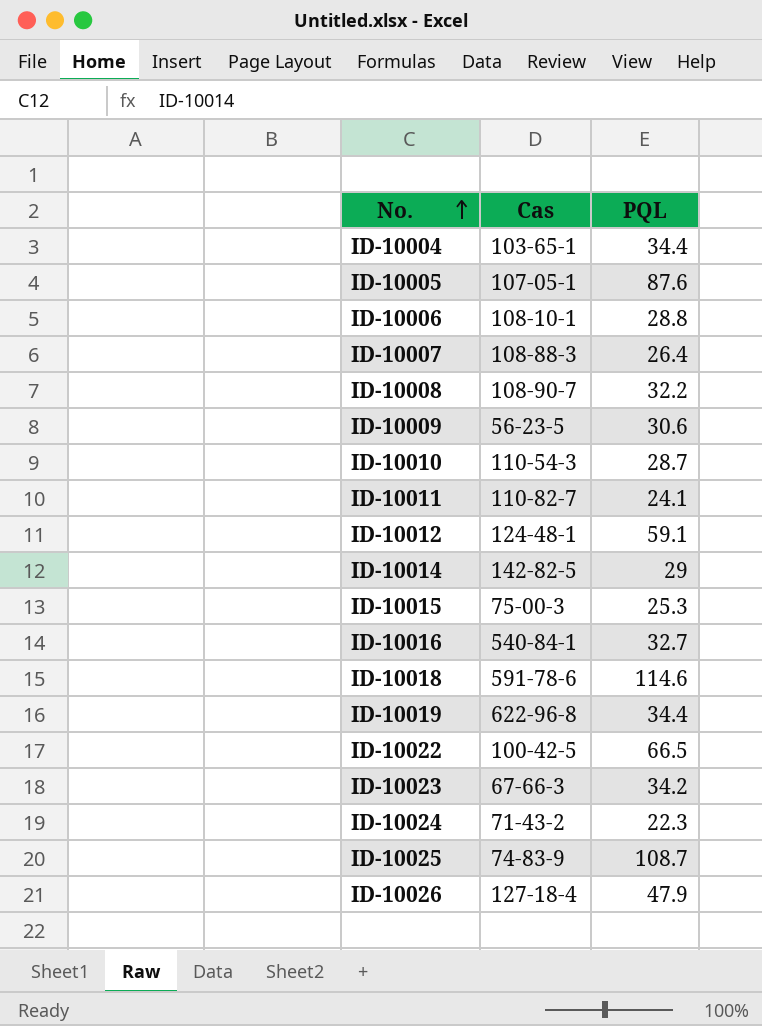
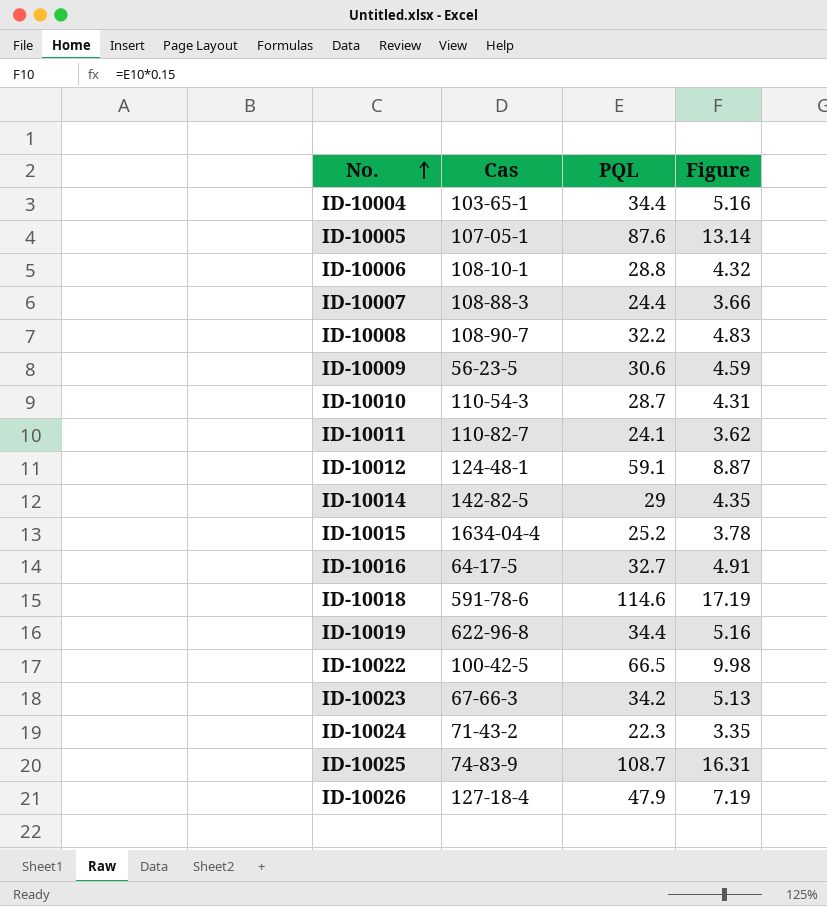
column Figure | formula: none -> [PQL] * 0.15
ID-10007 | PQL: 26.4 -> 24.4
ID-10015 | Cas: 75-00-3 -> 1634-04-4
ID-10015 | PQL: 25.3 -> 25.2
ID-10016 | Cas: 540-84-1 -> 64-17-5

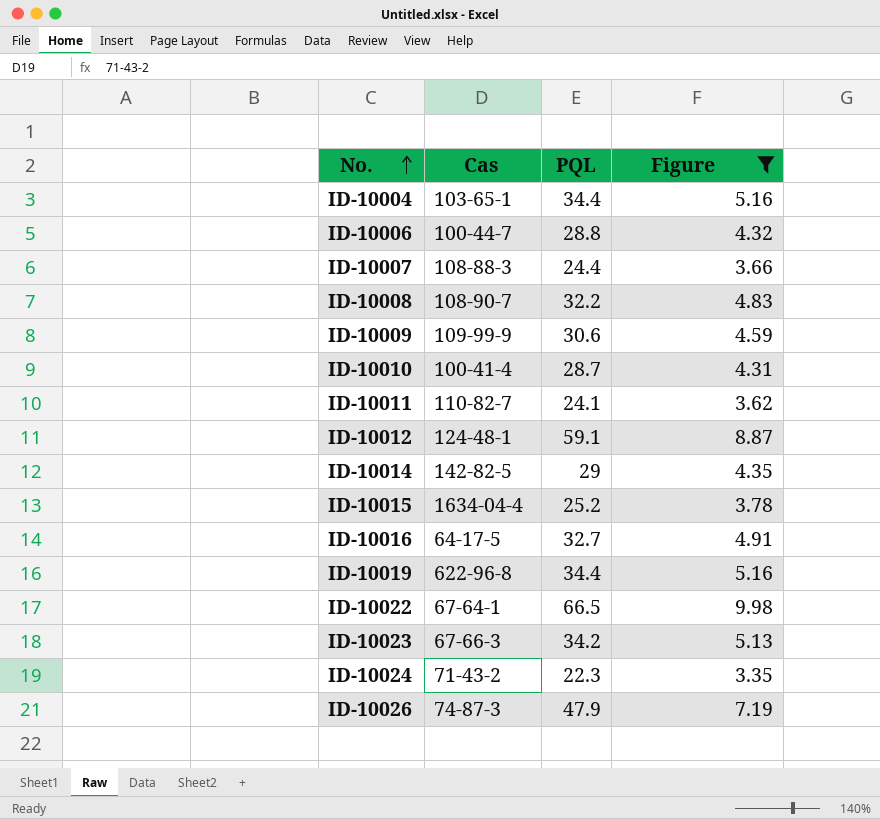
filter: none -> Figure <= 9.98
ID-10006 | Cas: 108-10-1 -> 100-44-7
ID-10009 | Cas: 56-23-5 -> 109-99-9
ID-10010 | Cas: 110-54-3 -> 100-41-4
ID-10022 | Cas: 100-42-5 -> 67-64-1
ID-10026 | Cas: 127-18-4 -> 74-87-3

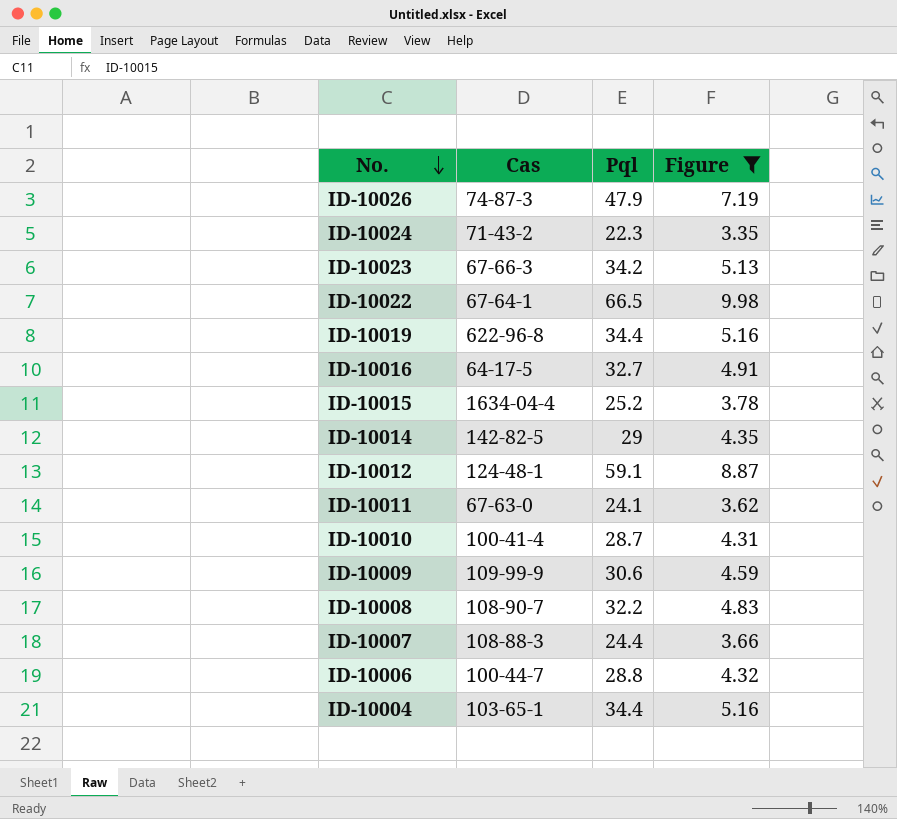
row order: No. ascending -> No. descending
column name: PQL -> Pql
ID-10011 | Cas: 110-82-7 -> 67-63-0

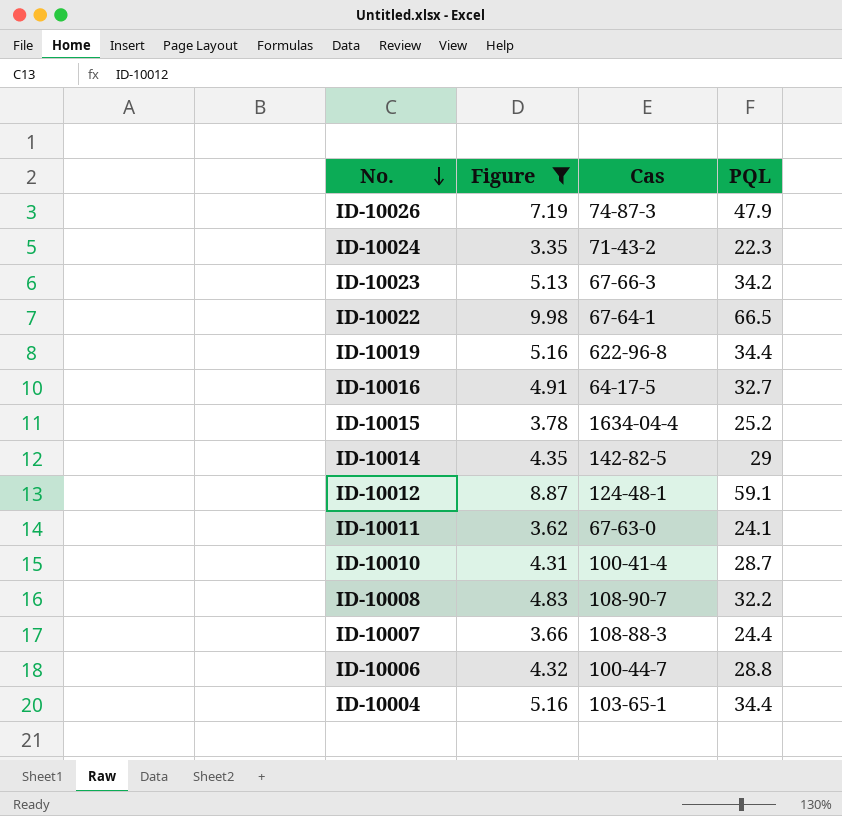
column Figure | position: 4 -> 2
column name: Pql -> PQL
row ID-10009: 109-99-9 | 30.6 | 4.59 -> none

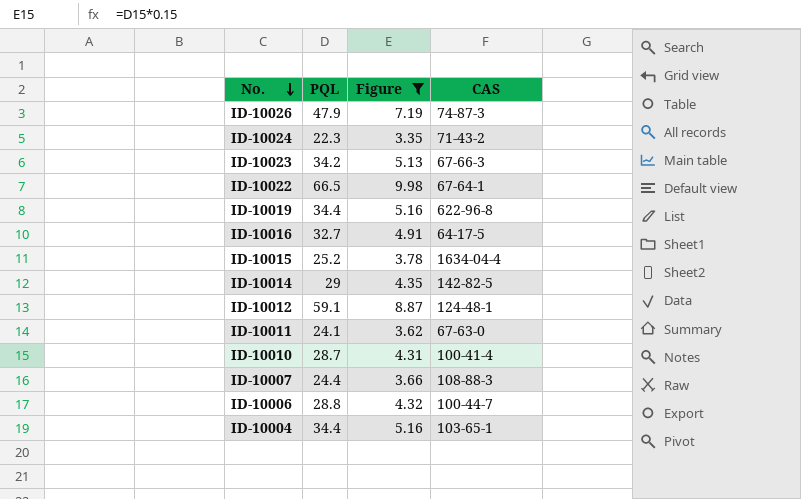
column PQL | position: 4 -> 2
column name: Cas -> CAS
row ID-10008: 4.83 | 108-90-7 | 32.2 -> none

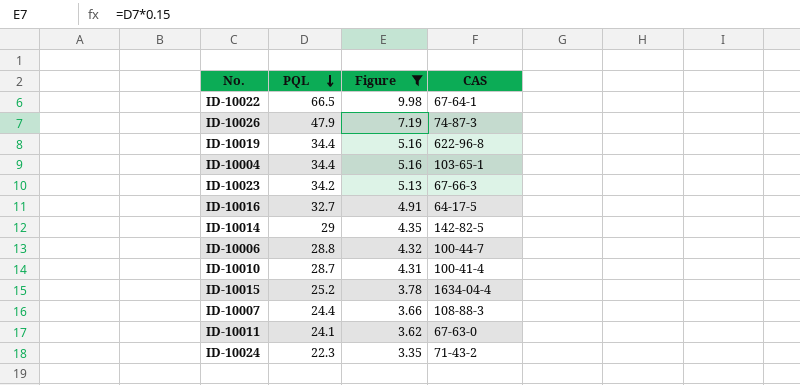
row order: No. descending -> PQL descending
row ID-10012: 59.1 | 8.87 | 124-48-1 -> none

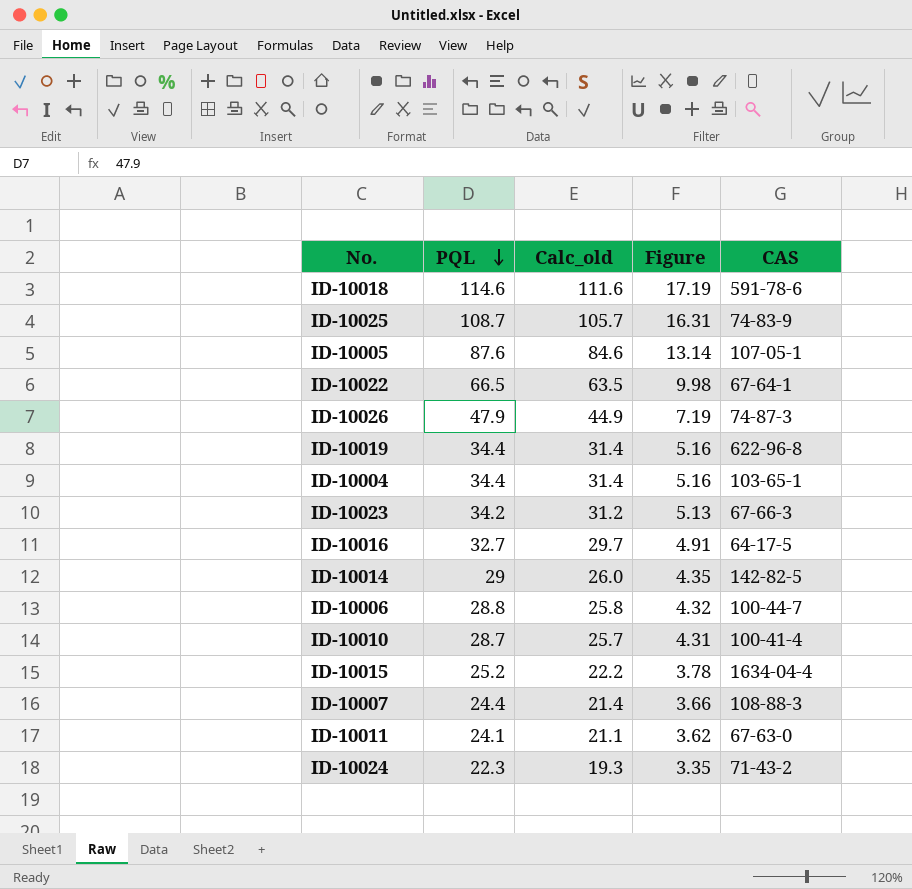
filter: Figure <= 9.98 -> none
column Calc_old | formula: none -> [PQL] - 3

